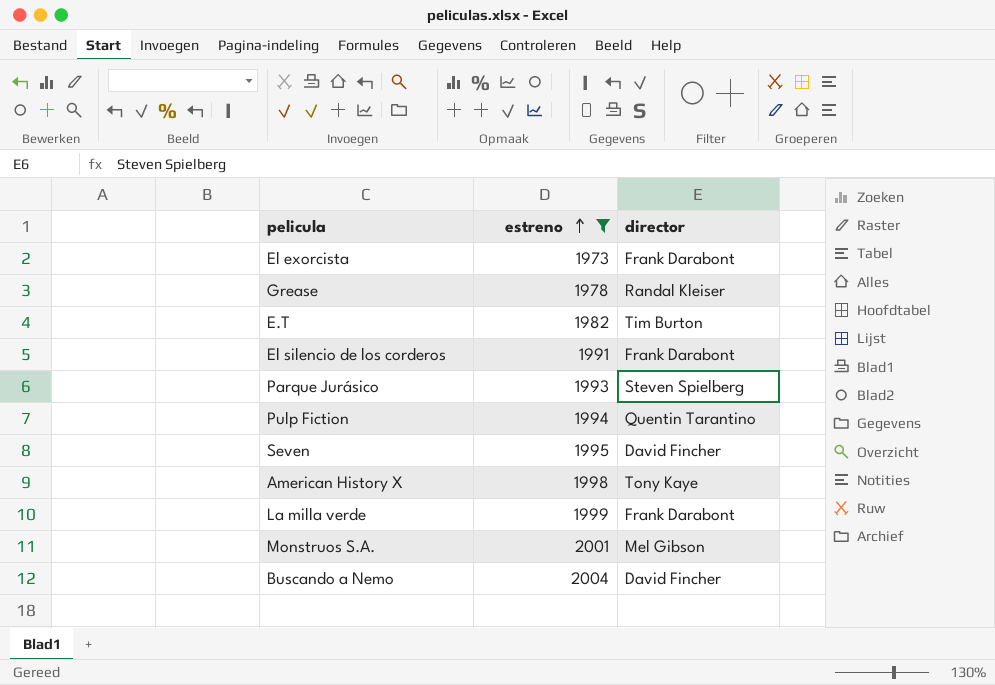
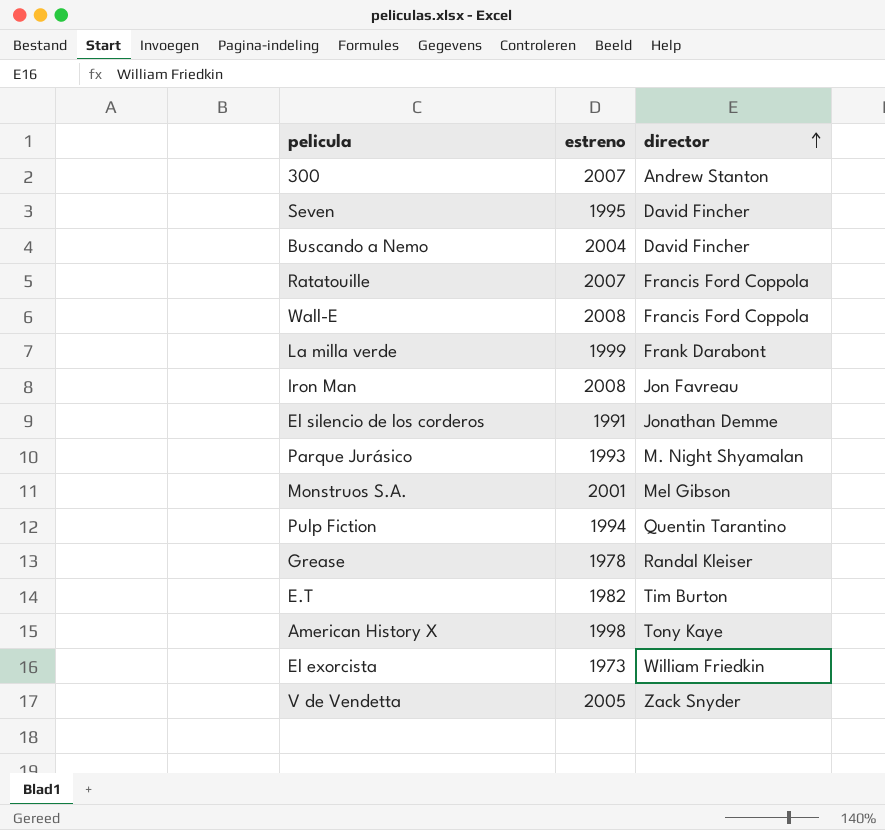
filter: estreno <= 2004 -> none
row order: estreno ascending -> director ascending
El silencio de los corderos | director: Frank Darabont -> Jonathan Demme
Parque Jurásico | director: Steven Spielberg -> M. Night Shyamalan
El exorcista | director: Frank Darabont -> William Friedkin

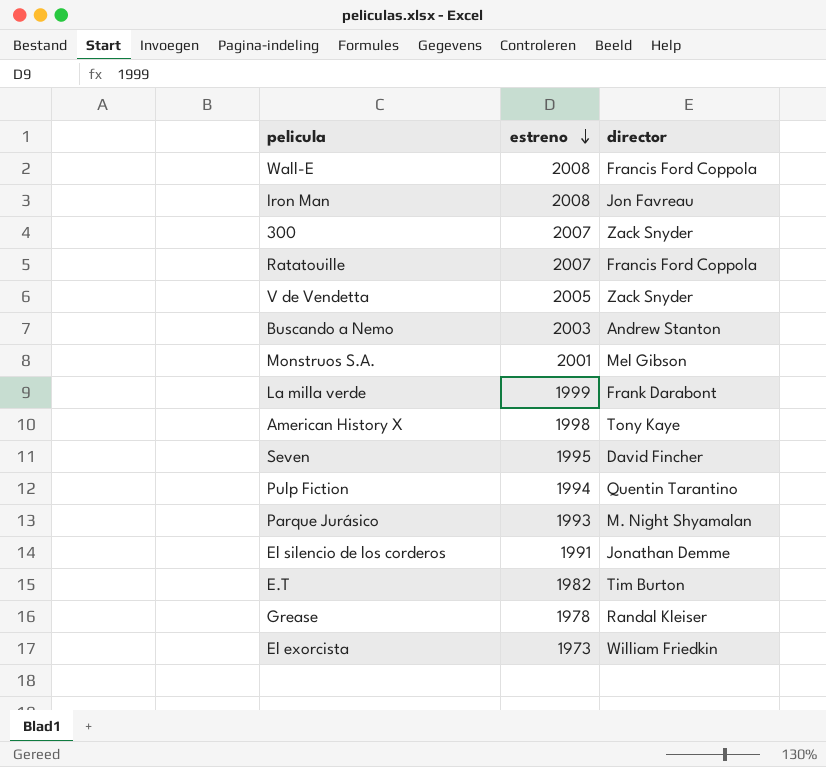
row order: director ascending -> estreno descending
300 | director: Andrew Stanton -> Zack Snyder
Buscando a Nemo | estreno: 2004 -> 2003
Buscando a Nemo | director: David Fincher -> Andrew Stanton

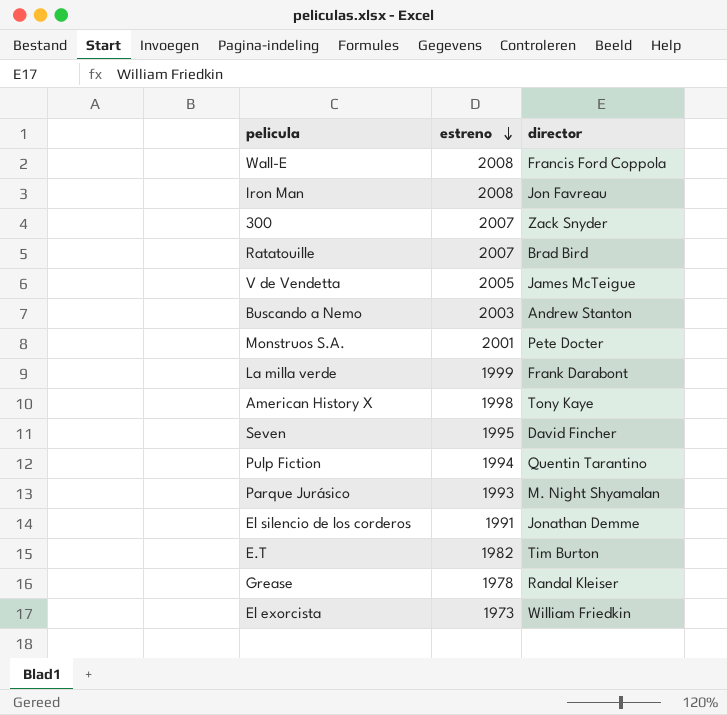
Ratatouille | director: Francis Ford Coppola -> Brad Bird
V de Vendetta | director: Zack Snyder -> James McTeigue
Monstruos S.A. | director: Mel Gibson -> Pete Docter

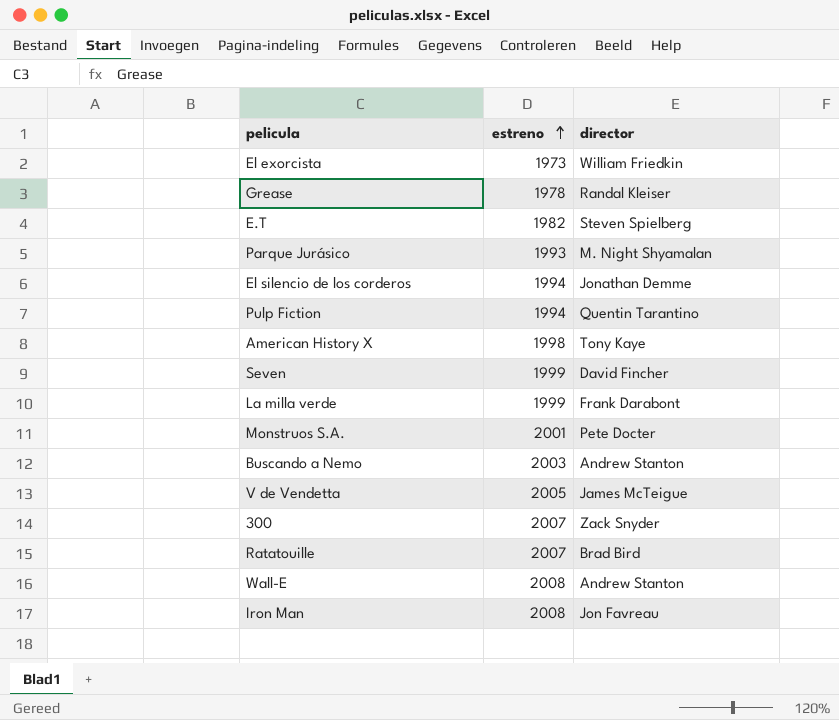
row order: estreno descending -> estreno ascending
E.T | director: Tim Burton -> Steven Spielberg
El silencio de los corderos | estreno: 1991 -> 1994
Seven | estreno: 1995 -> 1999
Wall-E | director: Francis Ford Coppola -> Andrew Stanton

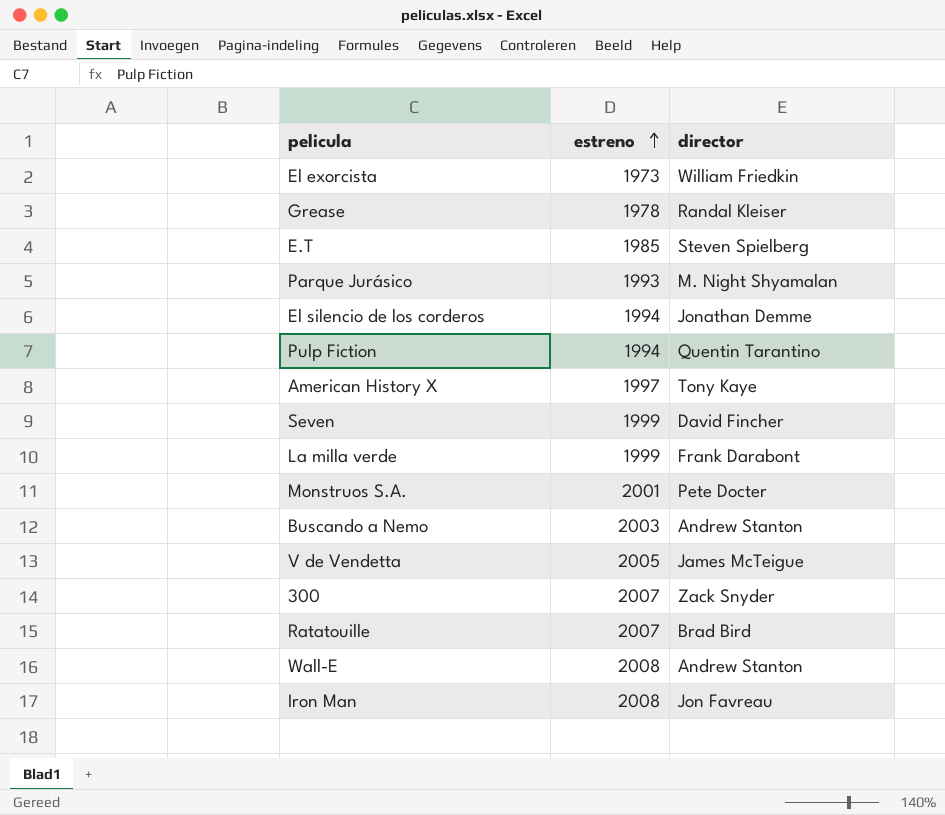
E.T | estreno: 1982 -> 1985
American History X | estreno: 1998 -> 1997

